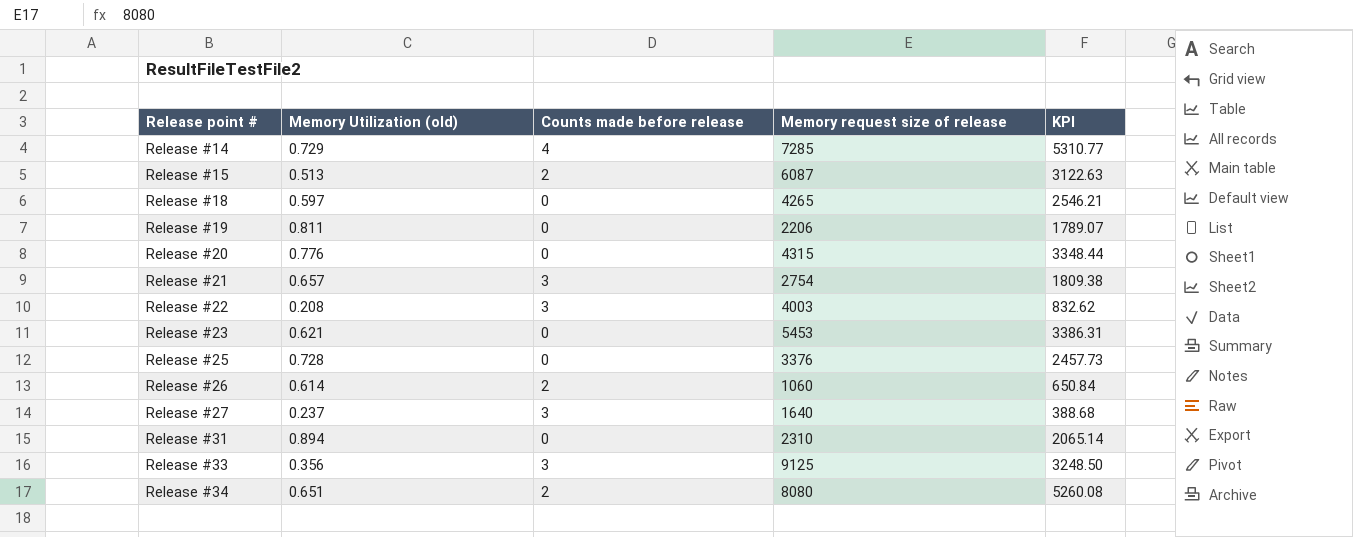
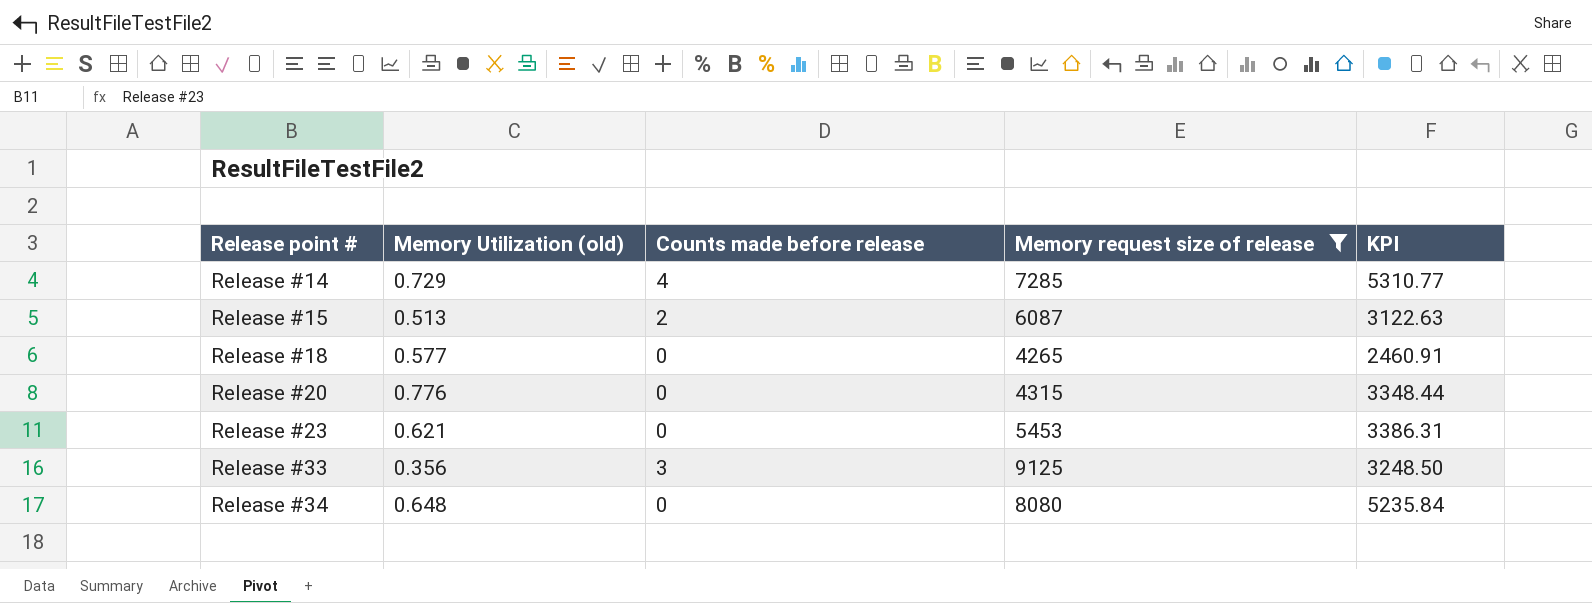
filter: none -> Memory request size of release >= 4265
Release #18 | Memory Utilization (old): 0.597 -> 0.577
Release #18 | KPI: 2546.21 -> 2460.91
Release #34 | Memory Utilization (old): 0.651 -> 0.648
Release #34 | Counts made before release: 2 -> 0
Release #34 | KPI: 5260.08 -> 5235.84

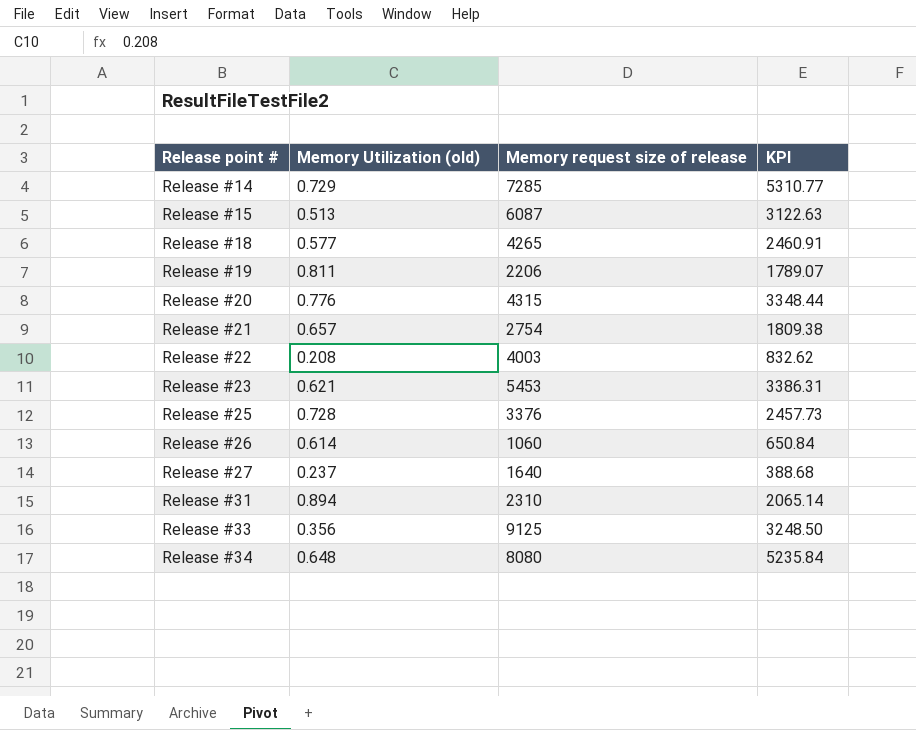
filter: Memory request size of release >= 4265 -> none
column Counts made before release | position: 3 -> none

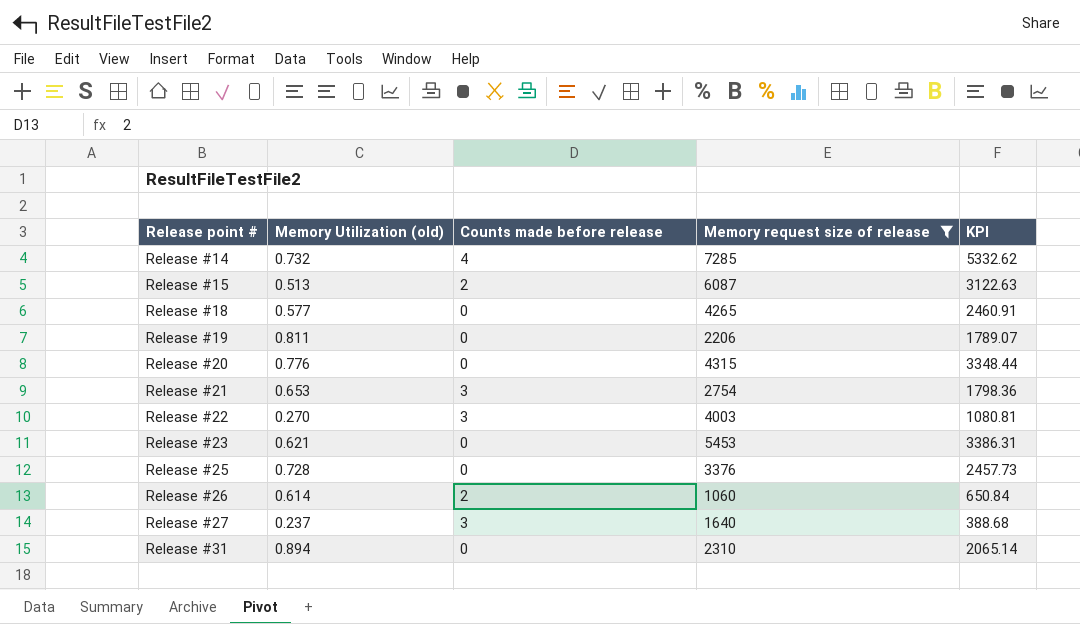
filter: none -> Memory request size of release <= 7285
column Counts made before release | position: none -> 3
Release #14 | Memory Utilization (old): 0.729 -> 0.732
Release #14 | KPI: 5310.77 -> 5332.62
Release #21 | Memory Utilization (old): 0.657 -> 0.653
Release #21 | KPI: 1809.38 -> 1798.36
Release #22 | Memory Utilization (old): 0.208 -> 0.270
Release #22 | KPI: 832.62 -> 1080.81

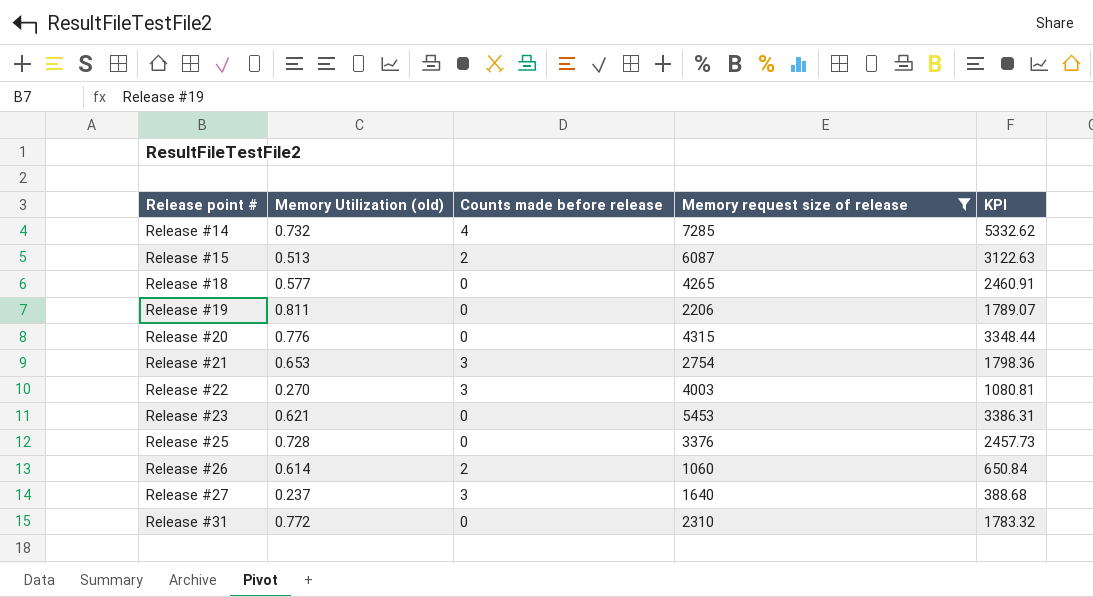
Release #31 | Memory Utilization (old): 0.894 -> 0.772
Release #31 | KPI: 2065.14 -> 1783.32

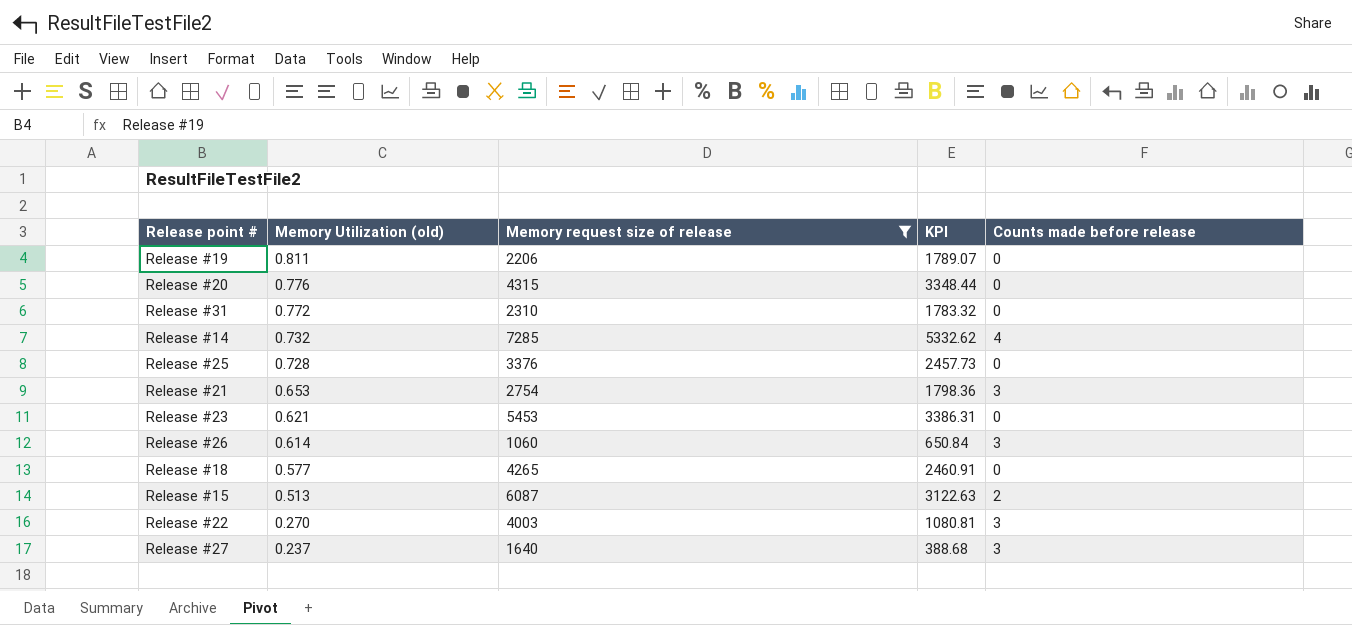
row order: Release point # ascending -> Memory Utilization (old) descending
column Counts made before release | position: 3 -> 5
Release #26 | Counts made before release: 2 -> 3

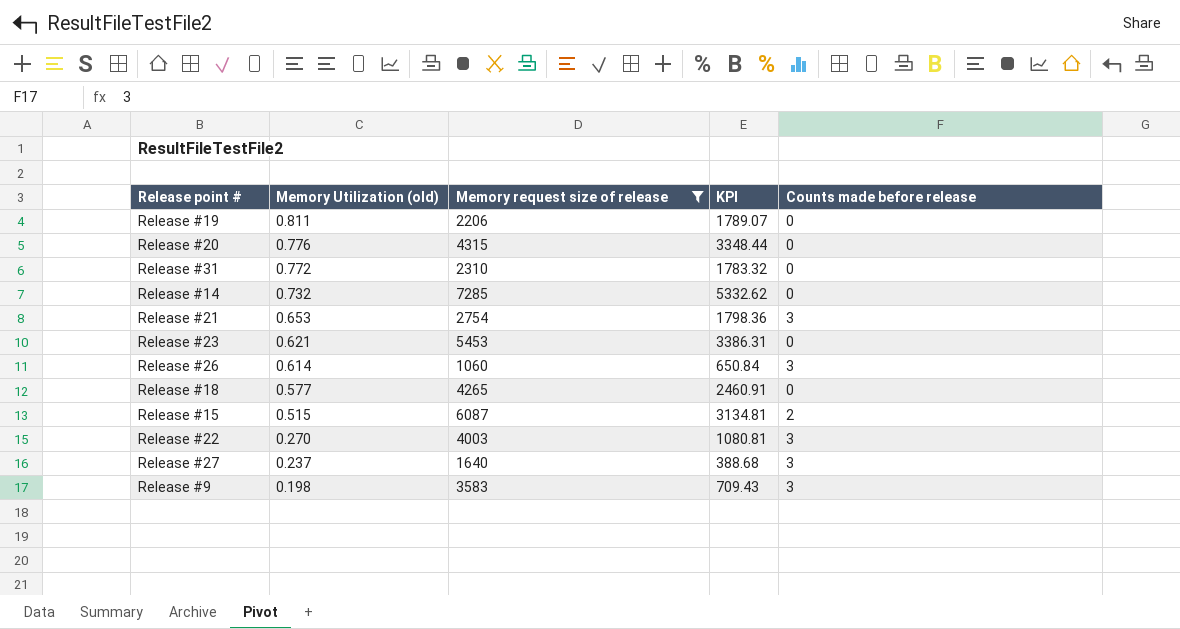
row Release #25: 0.728 | 3376 | 2457.73 | 0 -> none
Release #14 | Counts made before release: 4 -> 0
Release #15 | Memory Utilization (old): 0.513 -> 0.515
Release #15 | KPI: 3122.63 -> 3134.81
row Release #9: none -> 0.198 | 3583 | 709.43 | 3

